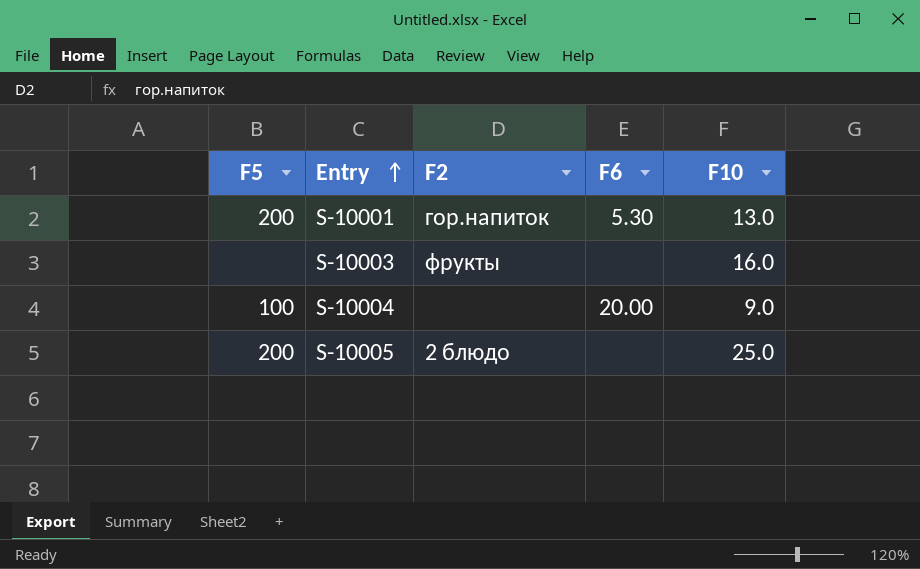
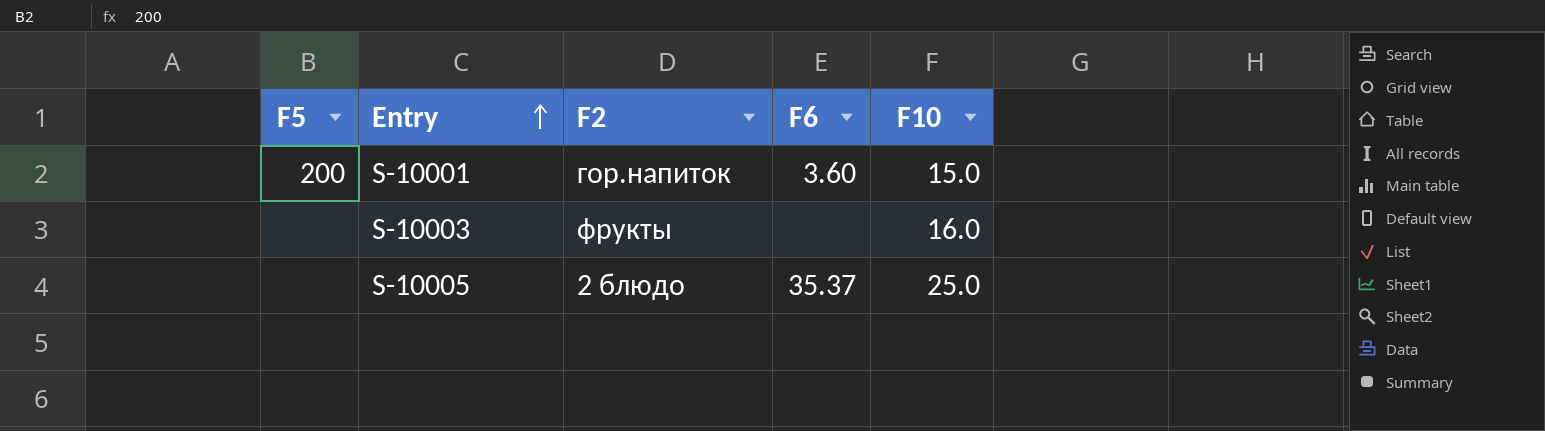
row S-10004: 100 | none | 20.00 | 9.0 -> none
S-10001 | F6: 5.30 -> 3.60
S-10001 | F10: 13.0 -> 15.0
S-10005 | F5: 200 -> none
S-10005 | F6: none -> 35.37

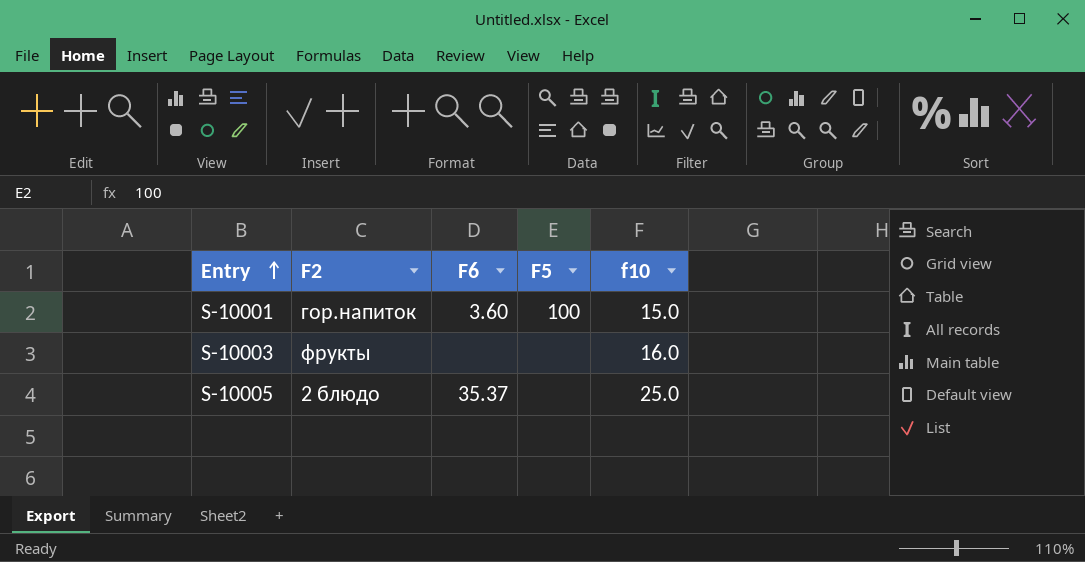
column F5 | position: 1 -> 4
column name: F10 -> f10
S-10001 | F5: 200 -> 100

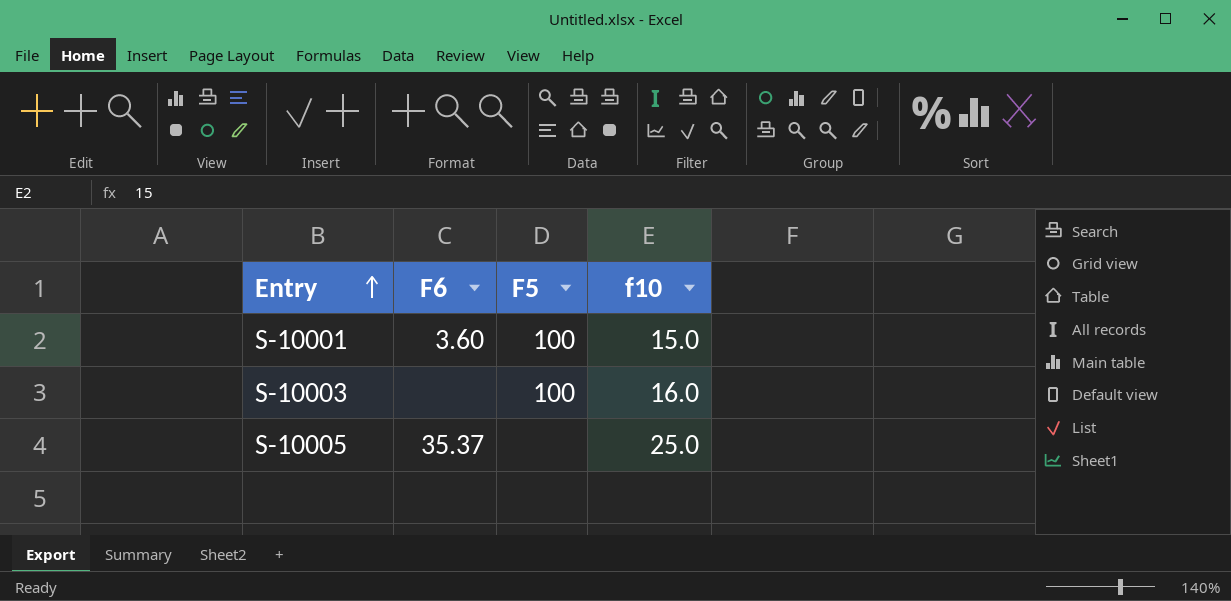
column F2 | position: 2 -> none
S-10003 | F5: none -> 100

